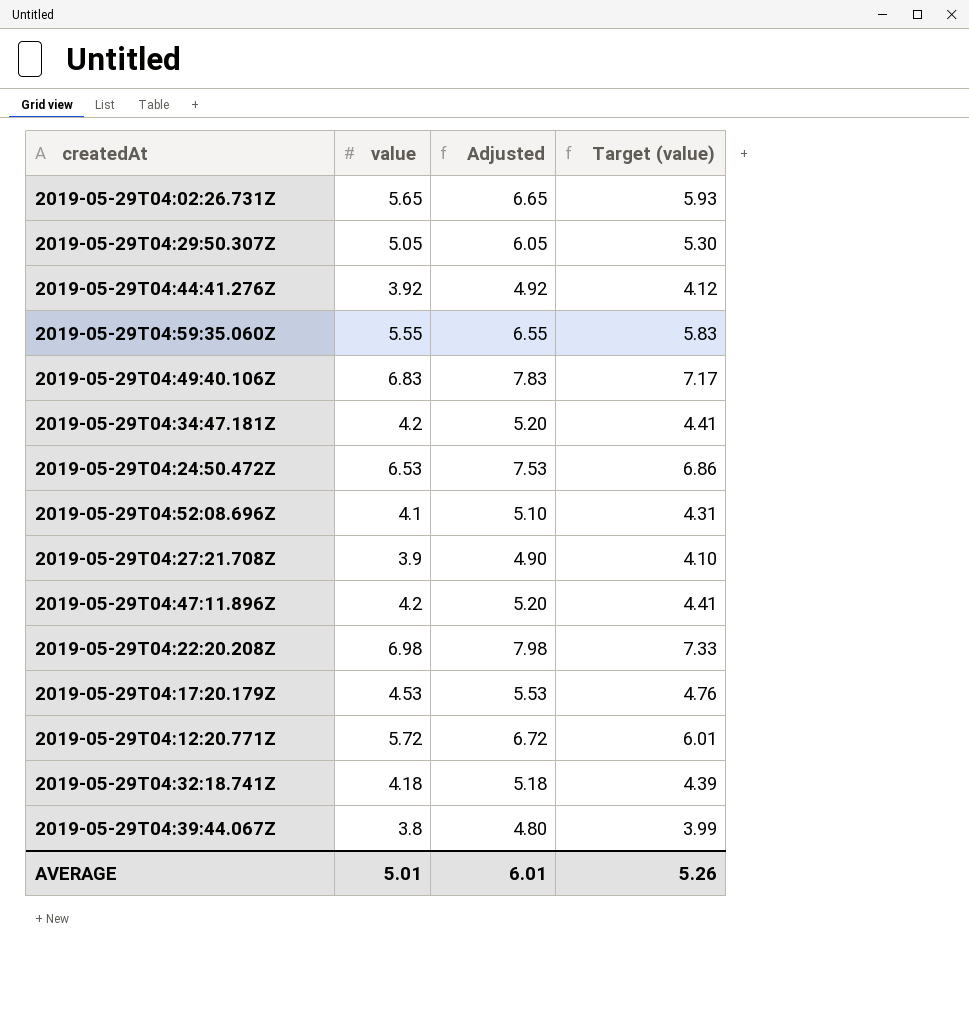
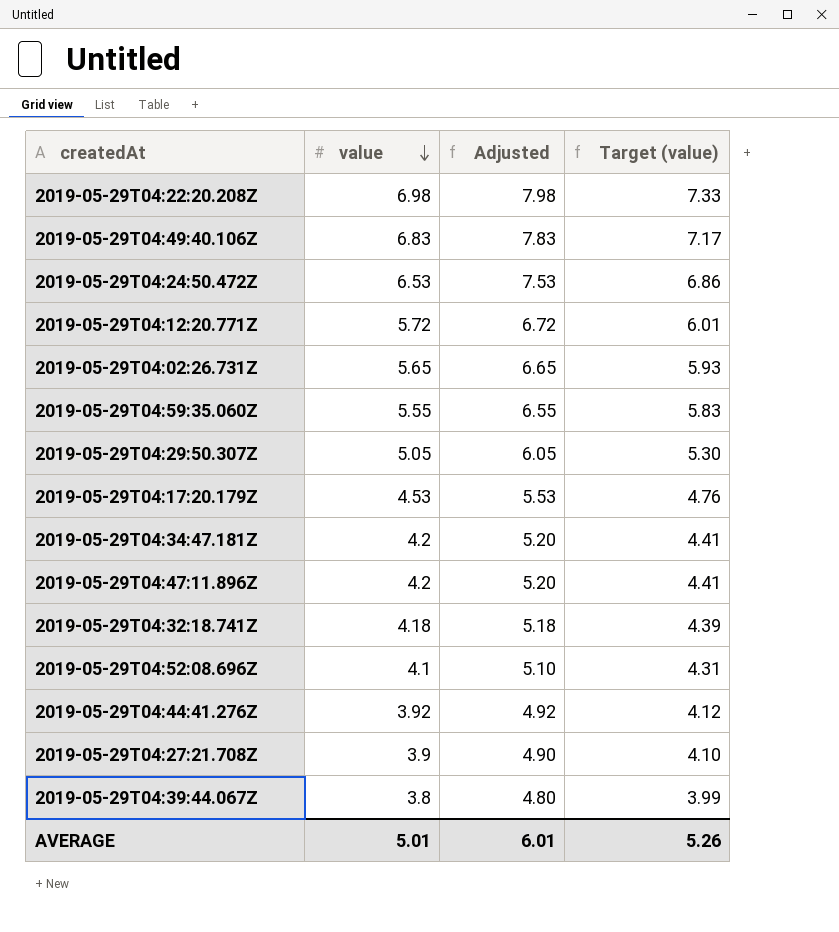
row order: none -> value descending

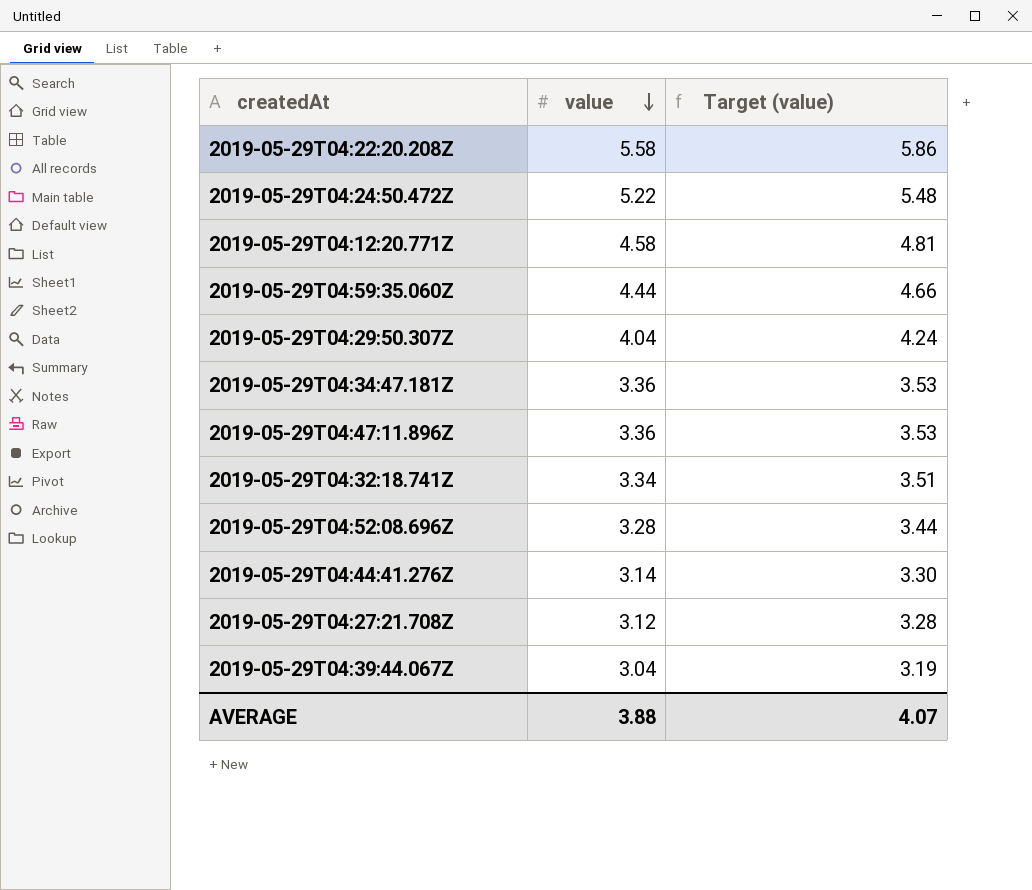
column Adjusted | formula: [value] + 1 -> none
row 2019-05-29T04:49:40.106Z: 6.83 | 7.83 | 7.17 -> none
row 2019-05-29T04:02:26.731Z: 5.65 | 6.65 | 5.93 -> none
row 2019-05-29T04:17:20.179Z: 4.53 | 5.53 | 4.76 -> none
2019-05-29T04:22:20.208Z | value: 6.98 -> 5.58
2019-05-29T04:22:20.208Z | Target (value): 7.33 -> 5.86
2019-05-29T04:24:50.472Z | value: 6.53 -> 5.22
2019-05-29T04:24:50.472Z | Target (value): 6.86 -> 5.48
2019-05-29T04:12:20.771Z | value: 5.72 -> 4.58
2019-05-29T04:12:20.771Z | Target (value): 6.01 -> 4.81
2019-05-29T04:59:35.060Z | value: 5.55 -> 4.44
2019-05-29T04:59:35.060Z | Target (value): 5.83 -> 4.66
2019-05-29T04:29:50.307Z | value: 5.05 -> 4.04
2019-05-29T04:29:50.307Z | Target (value): 5.30 -> 4.24
2019-05-29T04:34:47.181Z | value: 4.2 -> 3.36
2019-05-29T04:34:47.181Z | Target (value): 4.41 -> 3.53
2019-05-29T04:47:11.896Z | value: 4.2 -> 3.36
2019-05-29T04:47:11.896Z | Target (value): 4.41 -> 3.53
2019-05-29T04:32:18.741Z | value: 4.18 -> 3.34
2019-05-29T04:32:18.741Z | Target (value): 4.39 -> 3.51
2019-05-29T04:52:08.696Z | value: 4.1 -> 3.28
2019-05-29T04:52:08.696Z | Target (value): 4.31 -> 3.44
2019-05-29T04:44:41.276Z | value: 3.92 -> 3.14
2019-05-29T04:44:41.276Z | Target (value): 4.12 -> 3.30
2019-05-29T04:27:21.708Z | value: 3.9 -> 3.12
2019-05-29T04:27:21.708Z | Target (value): 4.10 -> 3.28
2019-05-29T04:39:44.067Z | value: 3.8 -> 3.04
2019-05-29T04:39:44.067Z | Target (value): 3.99 -> 3.19
AVERAGE | value: 5.01 -> 3.88
AVERAGE | Target (value): 5.26 -> 4.07

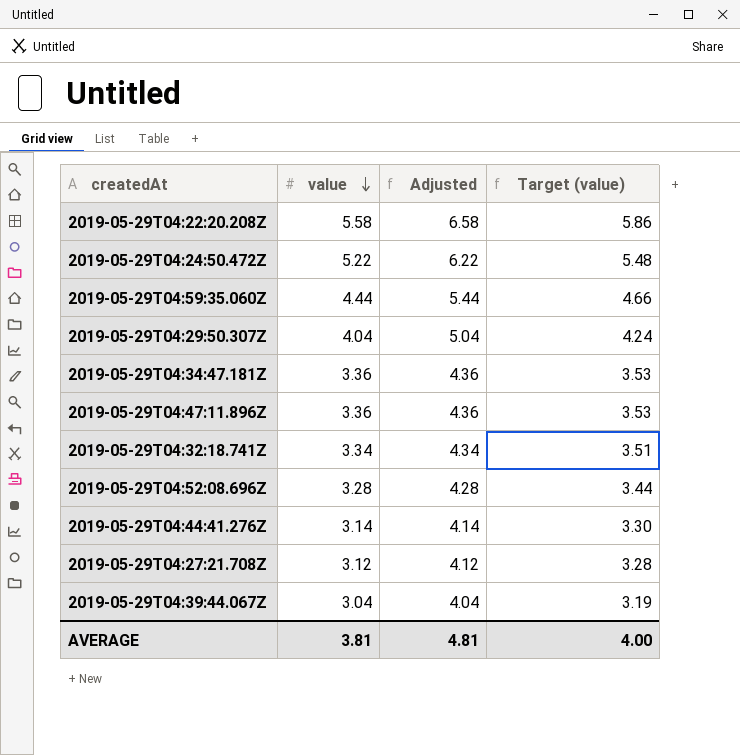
column Adjusted | formula: none -> [value] + 1
row 2019-05-29T04:12:20.771Z: 4.58 | 4.81 -> none
AVERAGE | value: 3.88 -> 3.81
AVERAGE | Target (value): 4.07 -> 4.00

